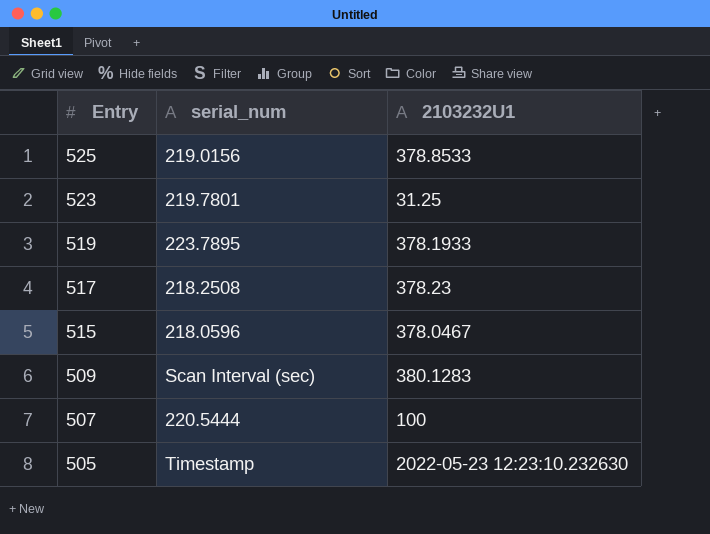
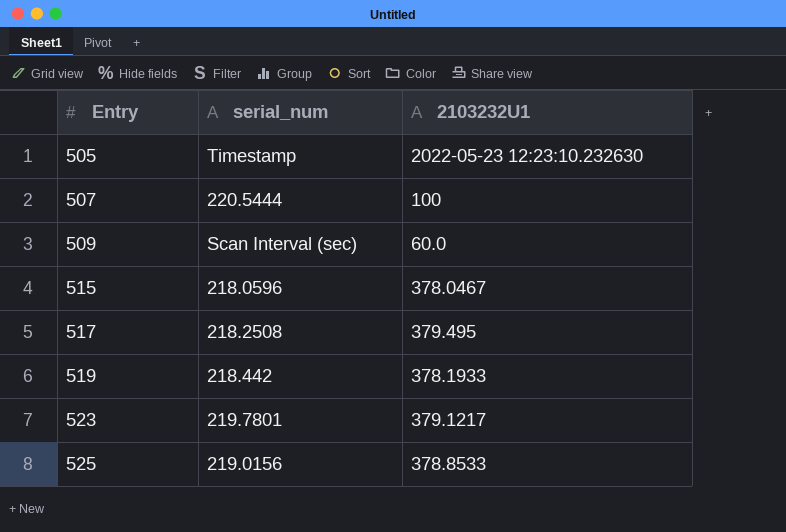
row order: Entry descending -> Entry ascending
509 | 2103232U1: 380.1283 -> 60.0
517 | 2103232U1: 378.23 -> 379.495
519 | serial_num: 223.7895 -> 218.442
523 | 2103232U1: 31.25 -> 379.1217

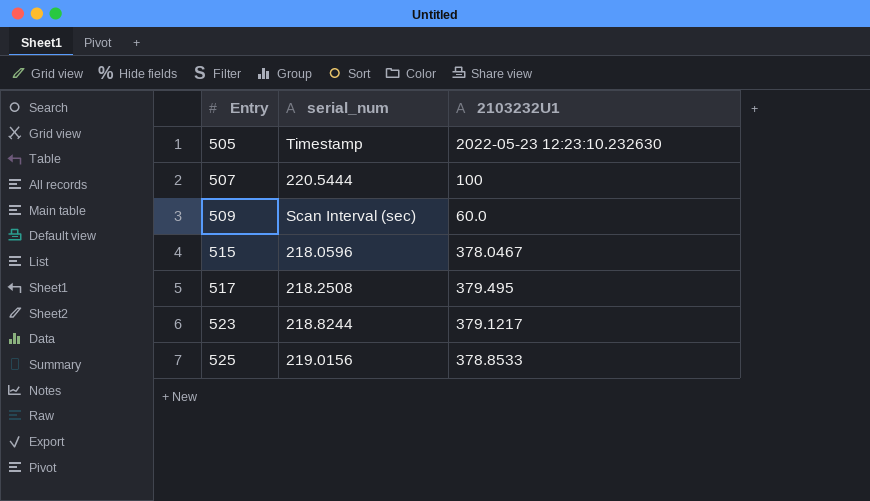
row 519: 218.442 | 378.1933 -> none
523 | serial_num: 219.7801 -> 218.8244

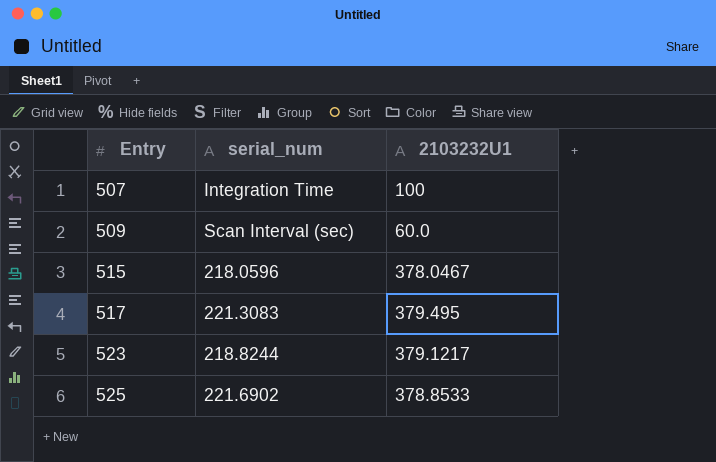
row 505: Timestamp | 2022-05-23 12:23:10.232630 -> none
507 | serial_num: 220.5444 -> Integration Time
517 | serial_num: 218.2508 -> 221.3083
525 | serial_num: 219.0156 -> 221.6902

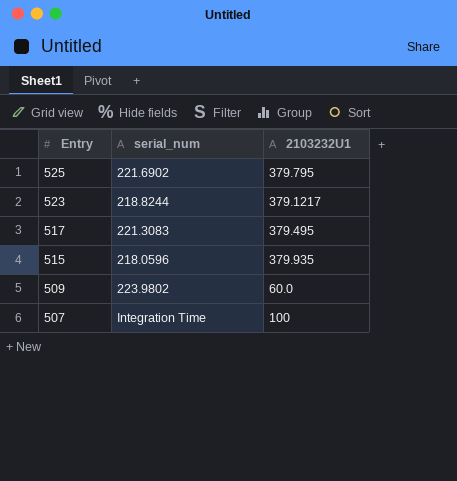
row order: Entry ascending -> Entry descending
525 | 2103232U1: 378.8533 -> 379.795
515 | 2103232U1: 378.0467 -> 379.935
509 | serial_num: Scan Interval (sec) -> 223.9802

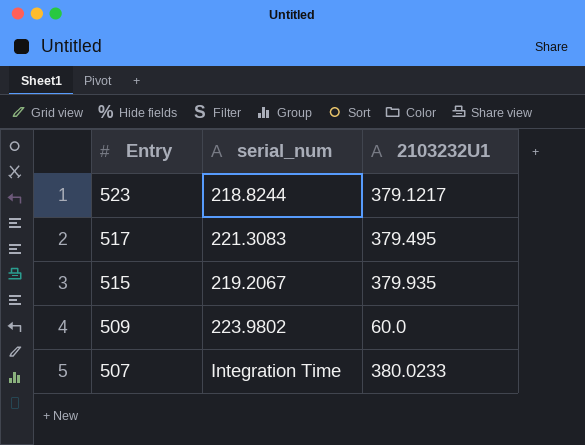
row 525: 221.6902 | 379.795 -> none
515 | serial_num: 218.0596 -> 219.2067
507 | 2103232U1: 100 -> 380.0233

